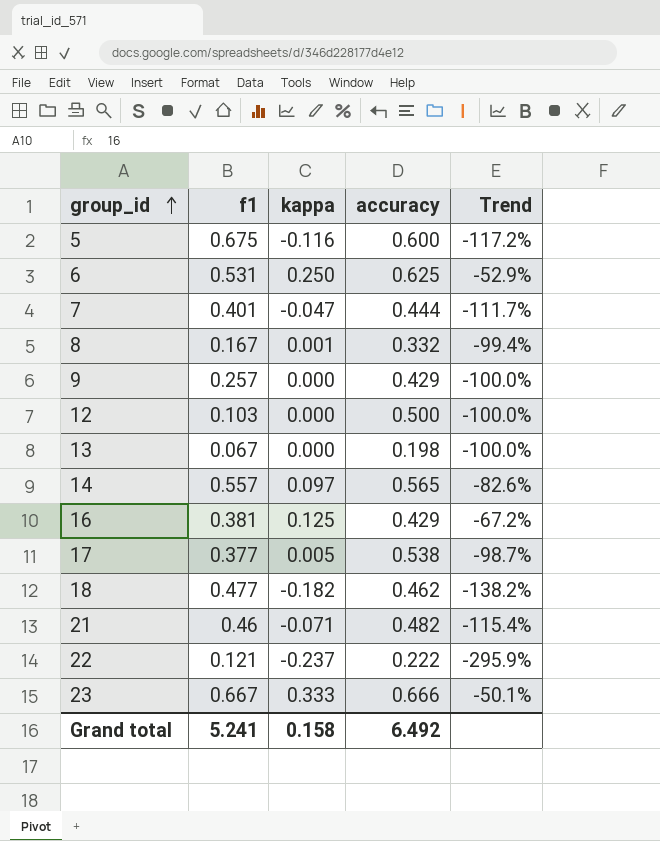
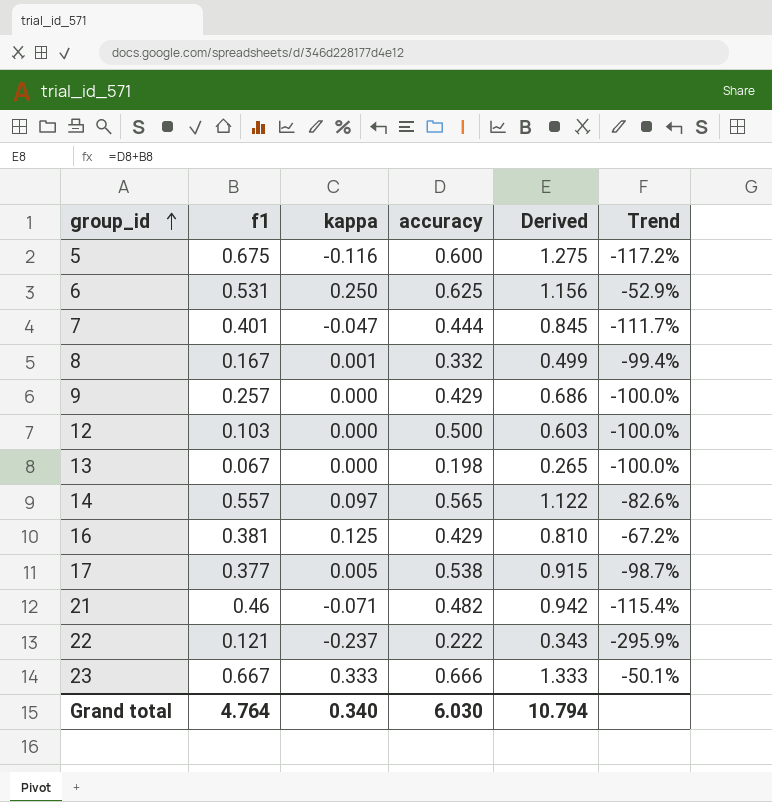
column Derived | formula: none -> [f1] + [accuracy]
row 18: 0.477 | -0.182 | 0.462 | -138.2% -> none
Grand total | f1: 5.241 -> 4.764
Grand total | kappa: 0.158 -> 0.340
Grand total | accuracy: 6.492 -> 6.030

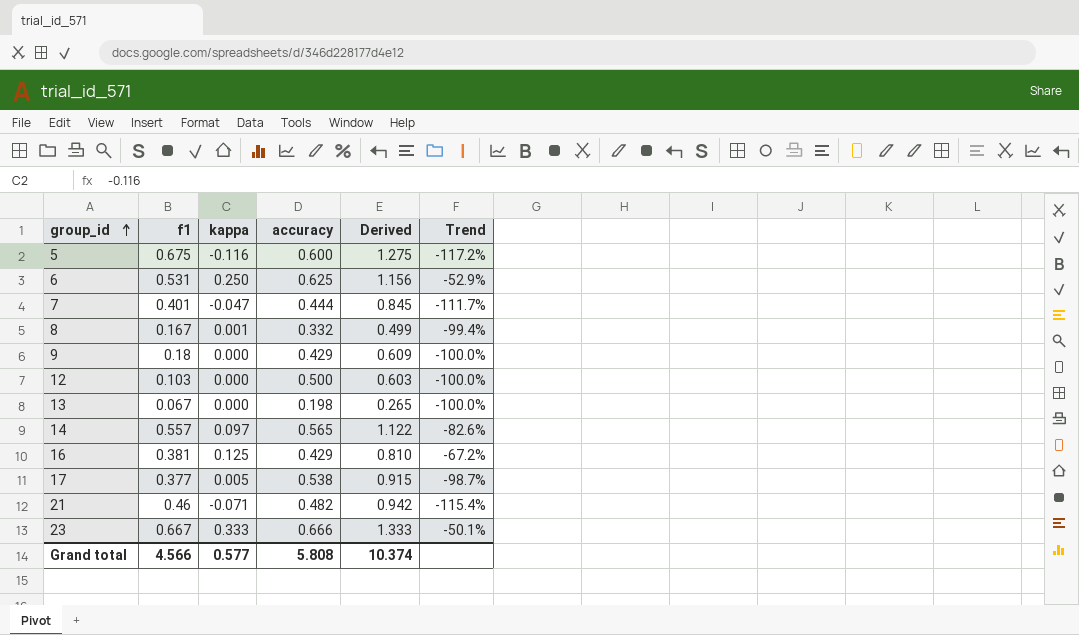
row 22: 0.121 | -0.237 | 0.222 | 0.343 | -295.9% -> none
9 | f1: 0.257 -> 0.18
9 | Derived: 0.686 -> 0.609
Grand total | f1: 4.764 -> 4.566
Grand total | kappa: 0.340 -> 0.577
Grand total | accuracy: 6.030 -> 5.808
Grand total | Derived: 10.794 -> 10.374

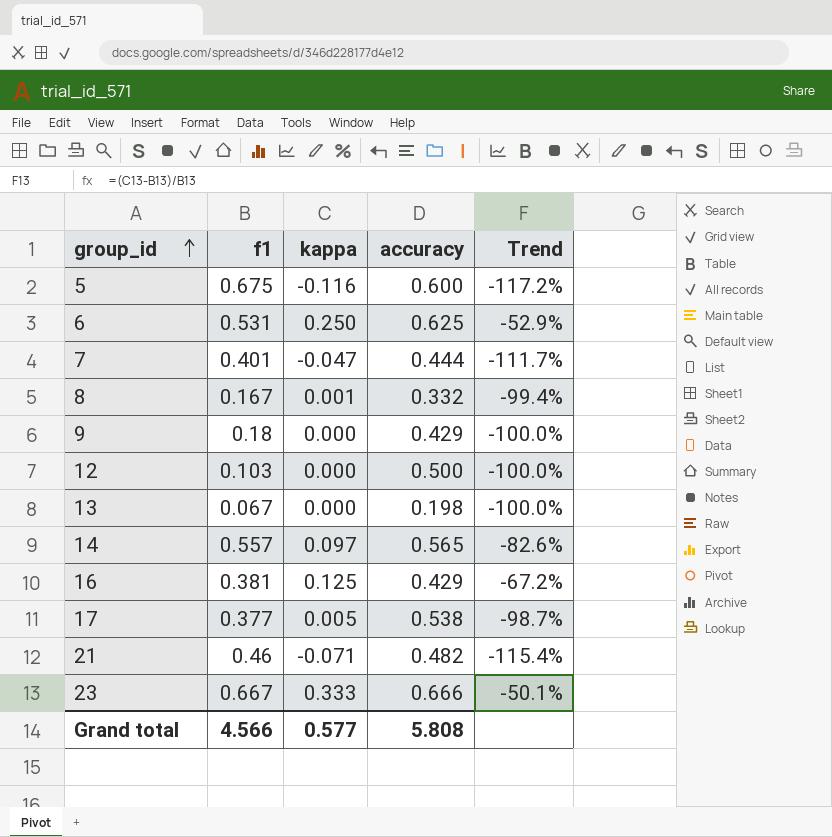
column Derived | formula: [f1] + [accuracy] -> none

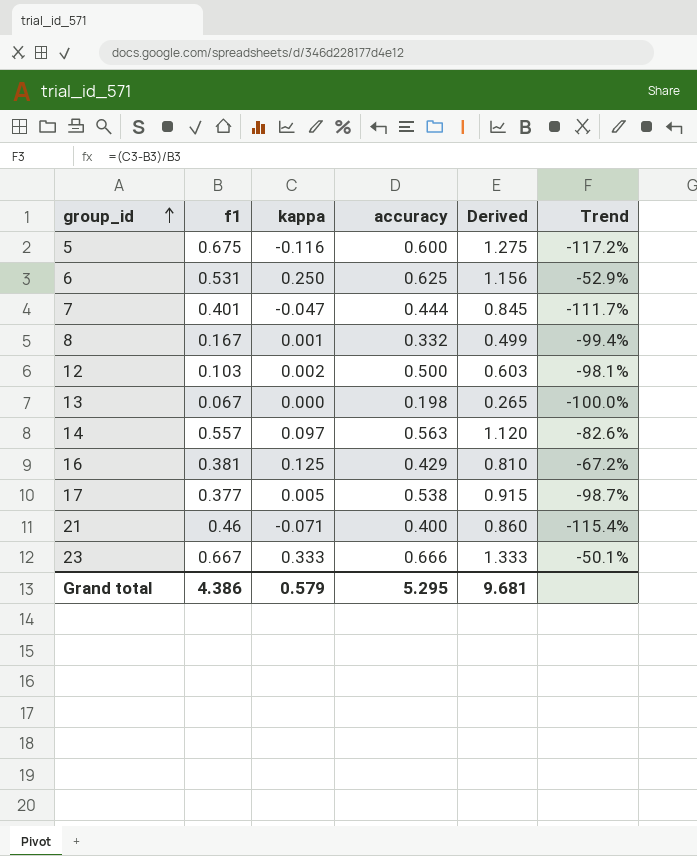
column Derived | formula: none -> [f1] + [accuracy]
row 9: 0.18 | 0.000 | 0.429 | -100.0% -> none
12 | kappa: 0.000 -> 0.002
12 | Trend: -100.0% -> -98.1%
14 | accuracy: 0.565 -> 0.563
21 | accuracy: 0.482 -> 0.400
Grand total | f1: 4.566 -> 4.386
Grand total | kappa: 0.577 -> 0.579
Grand total | accuracy: 5.808 -> 5.295

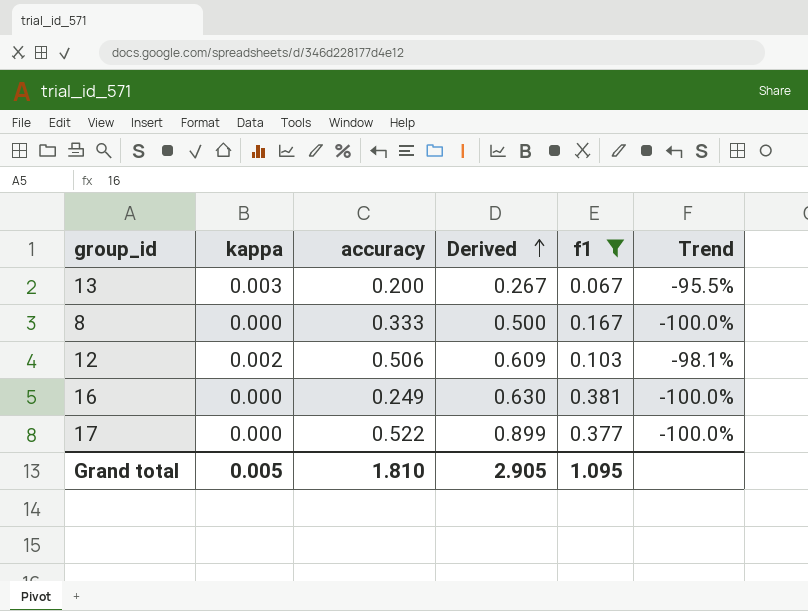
filter: none -> f1 <= 0.381
row order: group_id ascending -> Derived ascending
column f1 | position: 2 -> 5
13 | kappa: 0.000 -> 0.003
13 | accuracy: 0.198 -> 0.200
13 | Derived: 0.265 -> 0.267
13 | Trend: -100.0% -> -95.5%
8 | kappa: 0.001 -> 0.000
8 | accuracy: 0.332 -> 0.333
8 | Derived: 0.499 -> 0.500
8 | Trend: -99.4% -> -100.0%
12 | accuracy: 0.500 -> 0.506
12 | Derived: 0.603 -> 0.609
16 | kappa: 0.125 -> 0.000
16 | accuracy: 0.429 -> 0.249
16 | Derived: 0.810 -> 0.630
16 | Trend: -67.2% -> -100.0%
17 | kappa: 0.005 -> 0.000
17 | accuracy: 0.538 -> 0.522
17 | Derived: 0.915 -> 0.899
17 | Trend: -98.7% -> -100.0%
Grand total | kappa: 0.579 -> 0.005
Grand total | accuracy: 5.295 -> 1.810
Grand total | Derived: 9.681 -> 2.905
Grand total | f1: 4.386 -> 1.095

